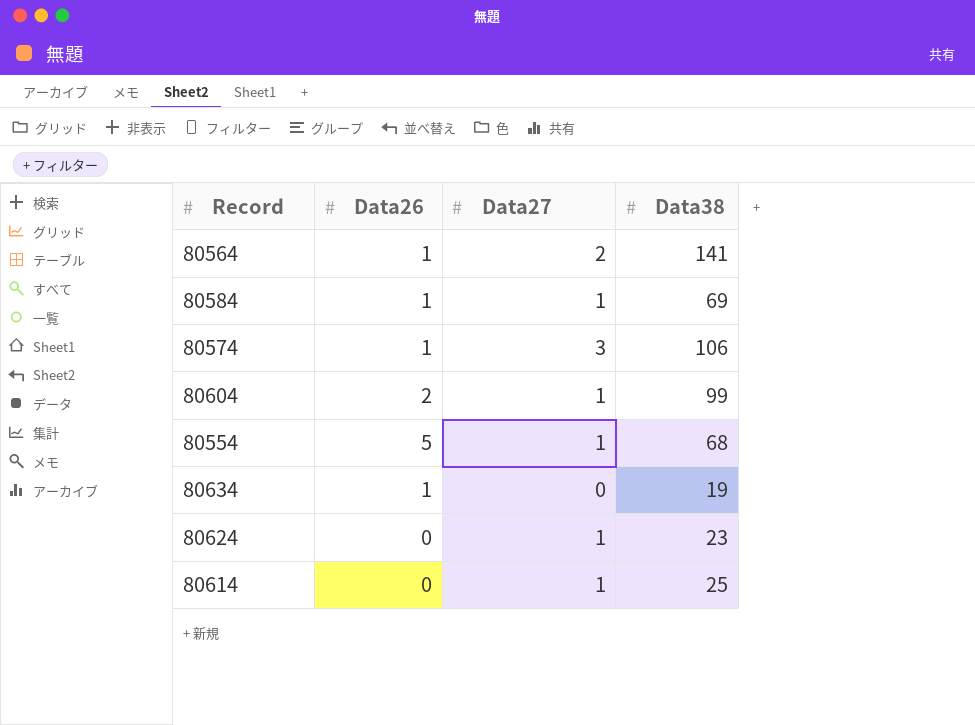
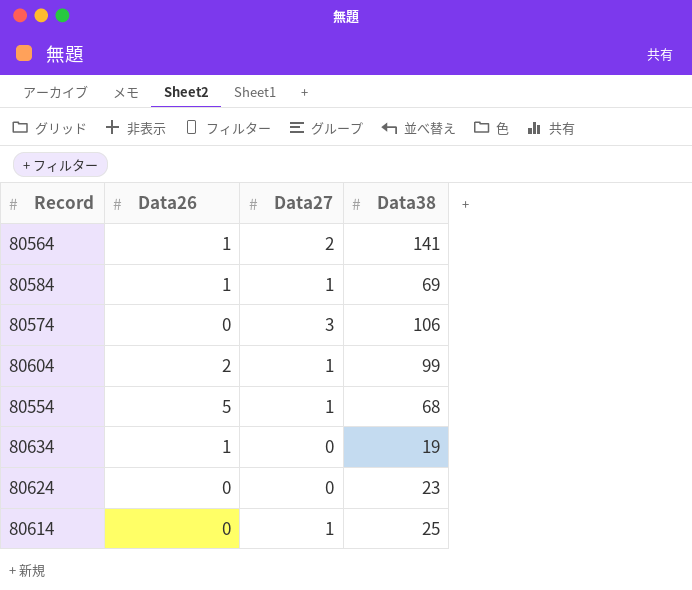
80574 | Data26: 1 -> 0
80624 | Data27: 1 -> 0

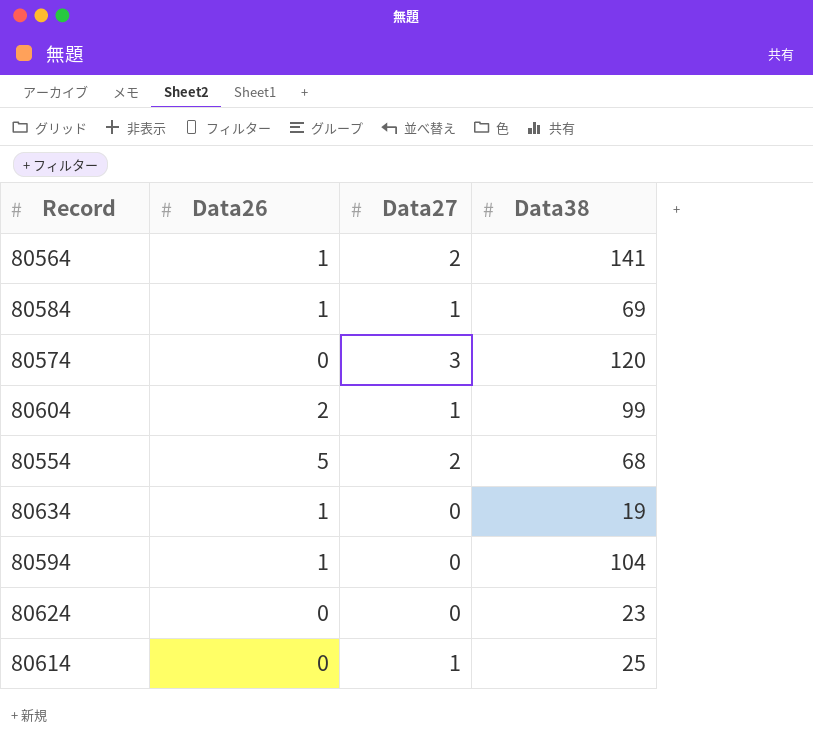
80574 | Data38: 106 -> 120
80554 | Data27: 1 -> 2
row 80594: none -> 1 | 0 | 104

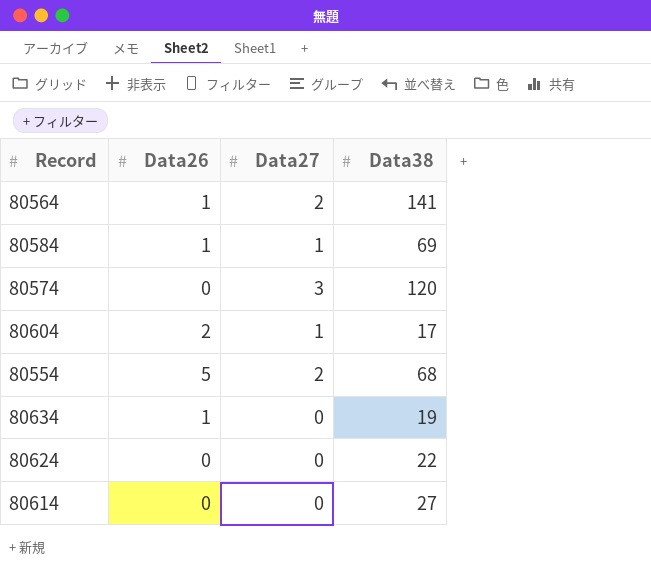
row 80594: 1 | 0 | 104 -> none
80604 | Data38: 99 -> 17
80624 | Data38: 23 -> 22
80614 | Data27: 1 -> 0
80614 | Data38: 25 -> 27

